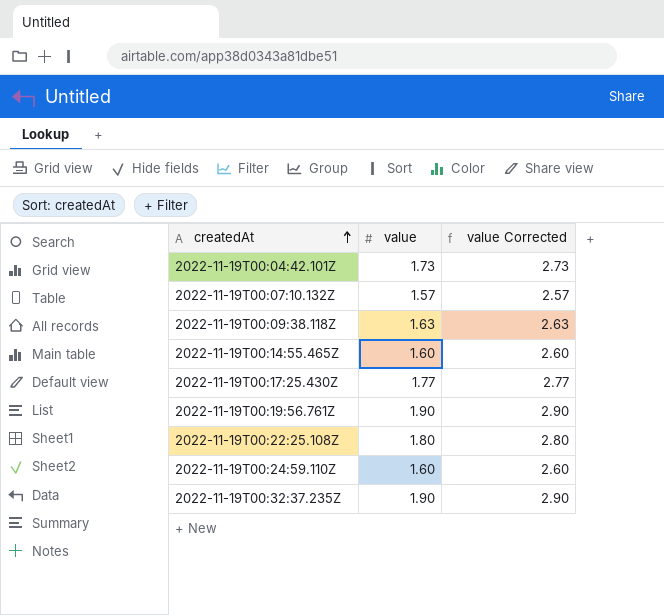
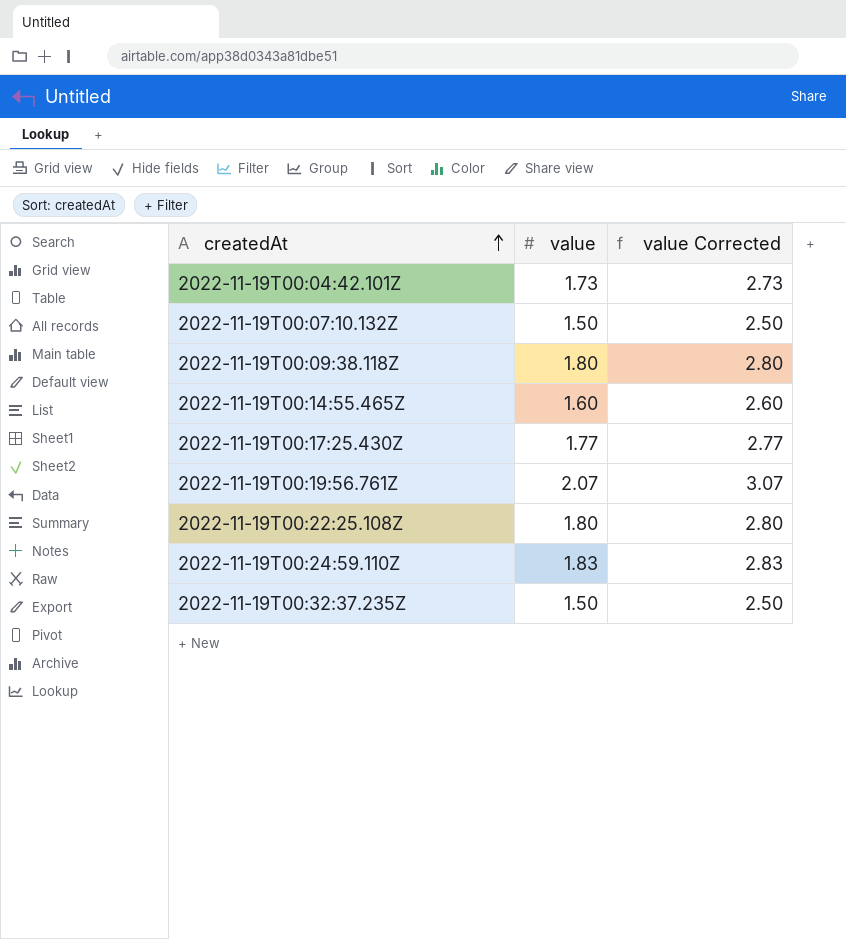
2022-11-19T00:07:10.132Z | value: 1.57 -> 1.50
2022-11-19T00:07:10.132Z | value Corrected: 2.57 -> 2.50
2022-11-19T00:09:38.118Z | value: 1.63 -> 1.80
2022-11-19T00:09:38.118Z | value Corrected: 2.63 -> 2.80
2022-11-19T00:19:56.761Z | value: 1.90 -> 2.07
2022-11-19T00:19:56.761Z | value Corrected: 2.90 -> 3.07
2022-11-19T00:24:59.110Z | value: 1.60 -> 1.83
2022-11-19T00:24:59.110Z | value Corrected: 2.60 -> 2.83
2022-11-19T00:32:37.235Z | value: 1.90 -> 1.50
2022-11-19T00:32:37.235Z | value Corrected: 2.90 -> 2.50

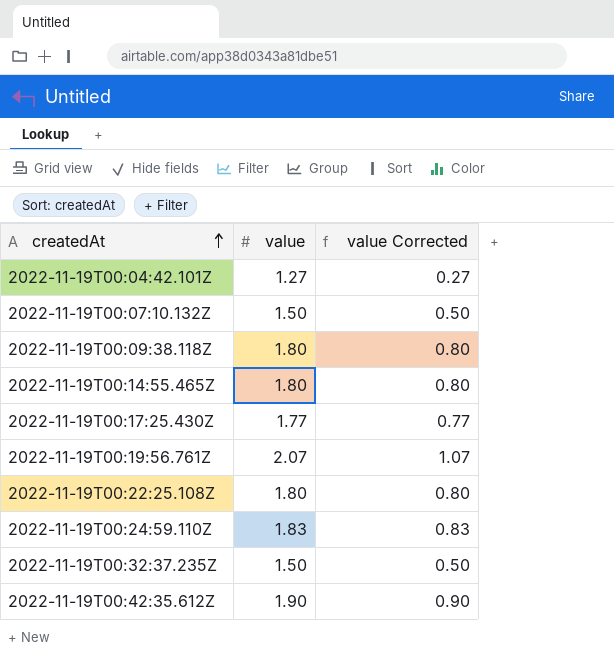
column value Corrected | formula: [value] + 1 -> [value] - 1
2022-11-19T00:04:42.101Z | value: 1.73 -> 1.27
2022-11-19T00:14:55.465Z | value: 1.60 -> 1.80
row 2022-11-19T00:42:35.612Z: none -> 1.90 | 0.90

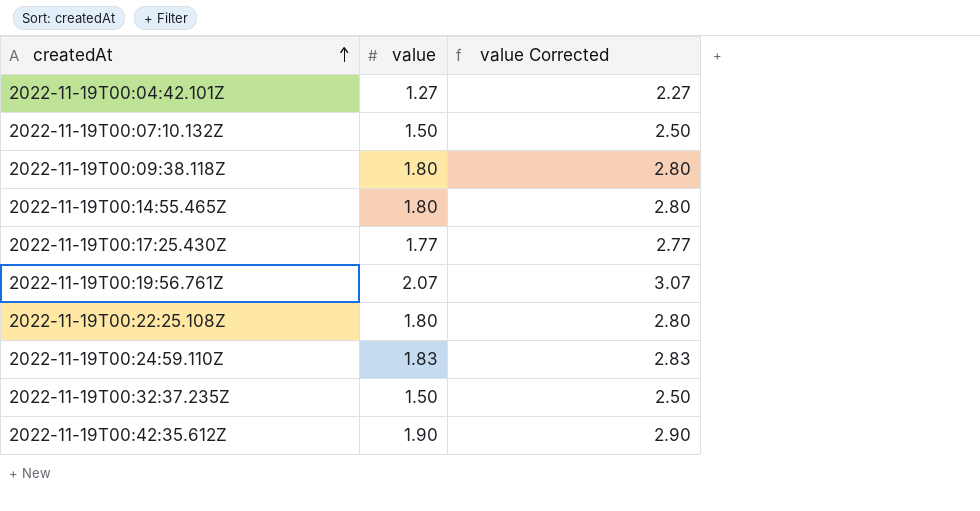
column value Corrected | formula: [value] - 1 -> [value] + 1

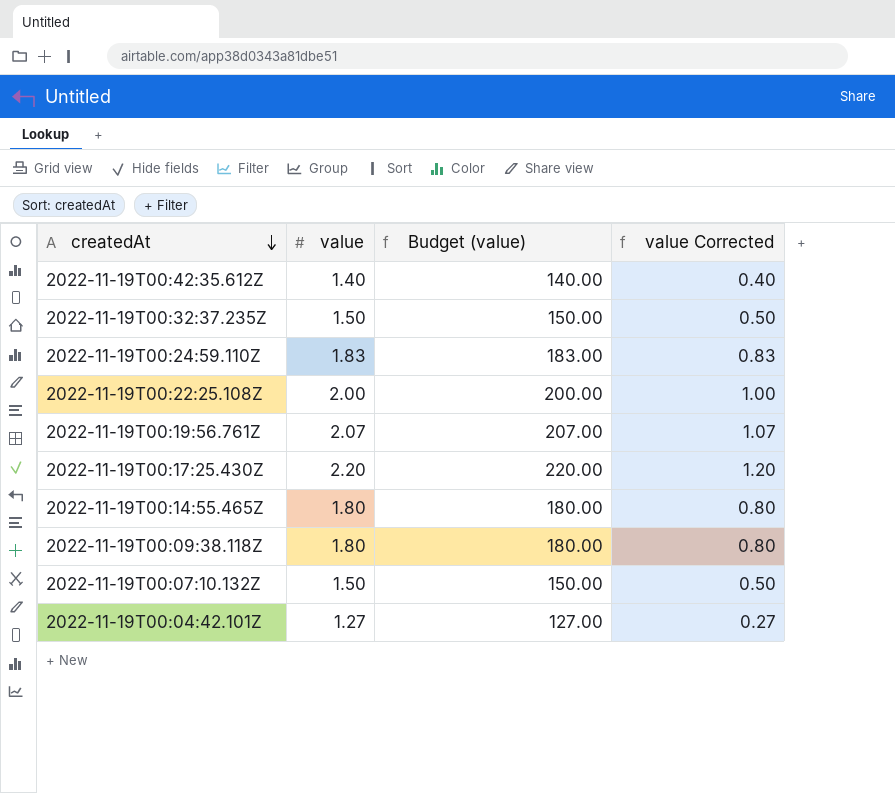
row order: createdAt ascending -> createdAt descending
column Budget (value) | formula: none -> [value] * 100
column value Corrected | formula: [value] + 1 -> [value] - 1
2022-11-19T00:42:35.612Z | value: 1.90 -> 1.40
2022-11-19T00:22:25.108Z | value: 1.80 -> 2.00
2022-11-19T00:17:25.430Z | value: 1.77 -> 2.20

